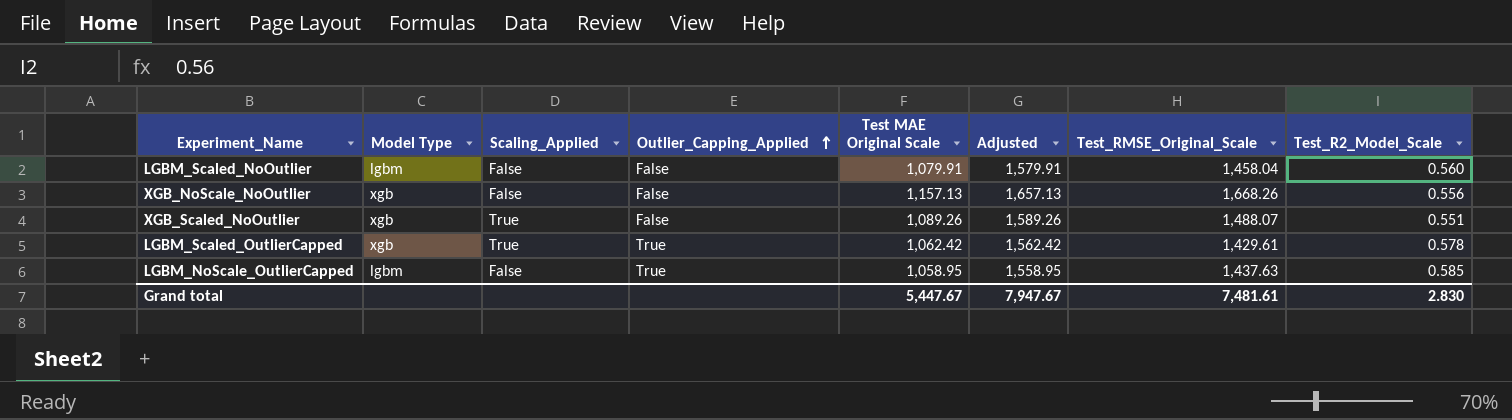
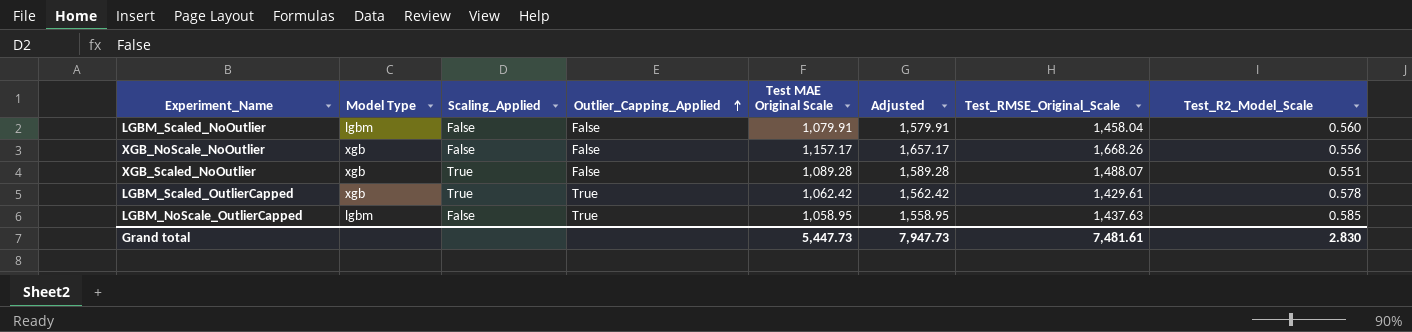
XGB_NoScale_NoOutlier | Test MAE Original Scale: 1,157.13 -> 1,157.17
XGB_NoScale_NoOutlier | Adjusted: 1,657.13 -> 1,657.17
XGB_Scaled_NoOutlier | Test MAE Original Scale: 1,089.26 -> 1,089.28
XGB_Scaled_NoOutlier | Adjusted: 1,589.26 -> 1,589.28
Grand total | Test MAE Original Scale: 5,447.67 -> 5,447.73
Grand total | Adjusted: 7,947.67 -> 7,947.73

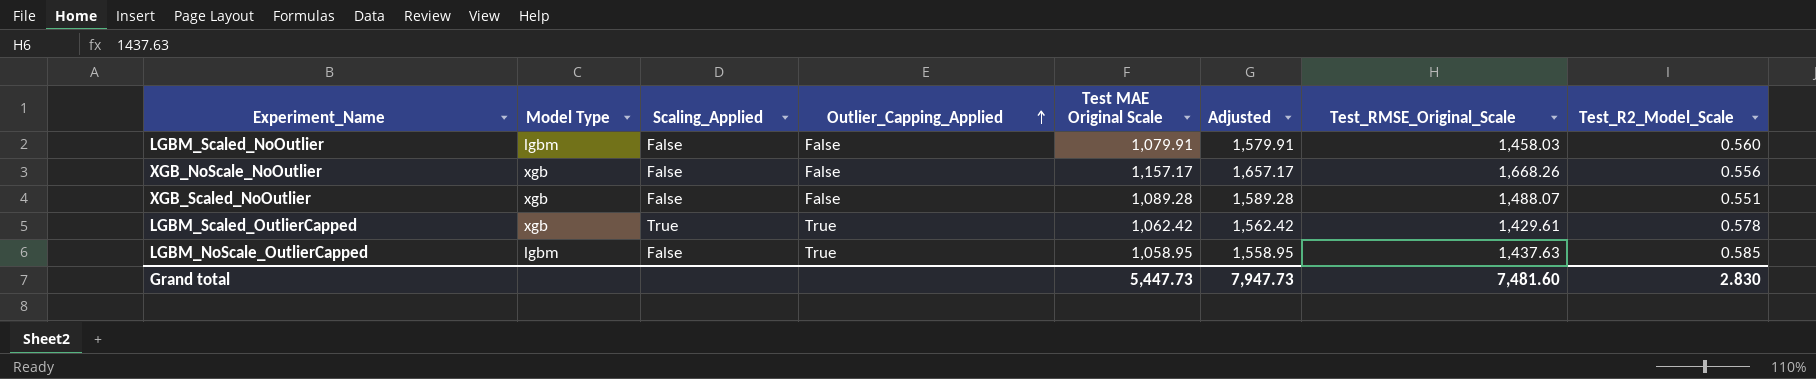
LGBM_Scaled_NoOutlier | Test_RMSE_Original_Scale: 1,458.04 -> 1,458.03
XGB_Scaled_NoOutlier | Scaling_Applied: True -> False
Grand total | Test_RMSE_Original_Scale: 7,481.61 -> 7,481.60

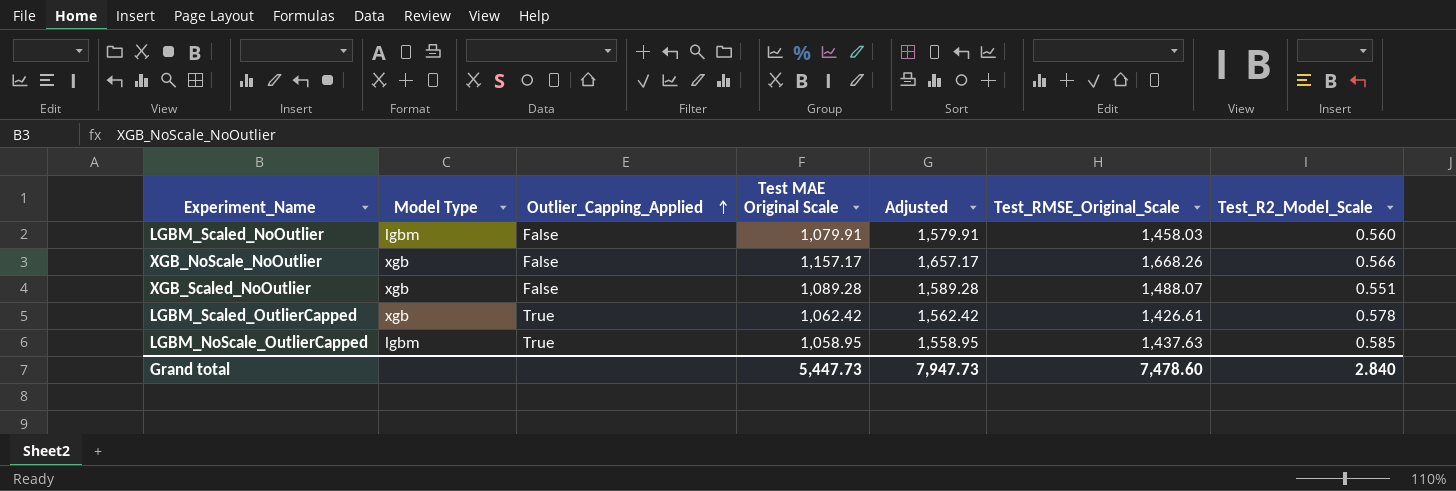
column Scaling_Applied | position: 3 -> none
XGB_NoScale_NoOutlier | Test_R2_Model_Scale: 0.556 -> 0.566
LGBM_Scaled_OutlierCapped | Test_RMSE_Original_Scale: 1,429.61 -> 1,426.61
Grand total | Test_RMSE_Original_Scale: 7,481.60 -> 7,478.60
Grand total | Test_R2_Model_Scale: 2.830 -> 2.840

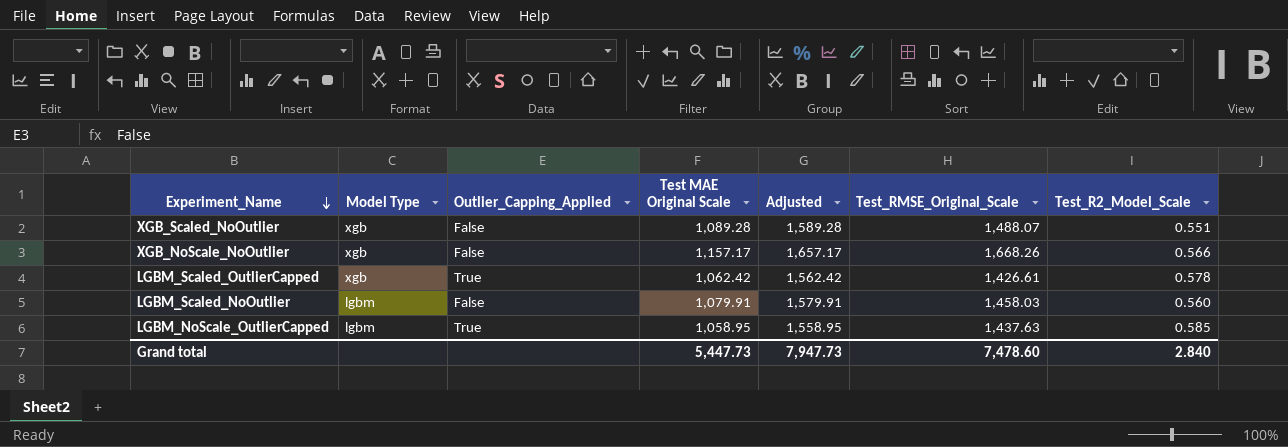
row order: Outlier_Capping_Applied ascending -> Experiment_Name descending

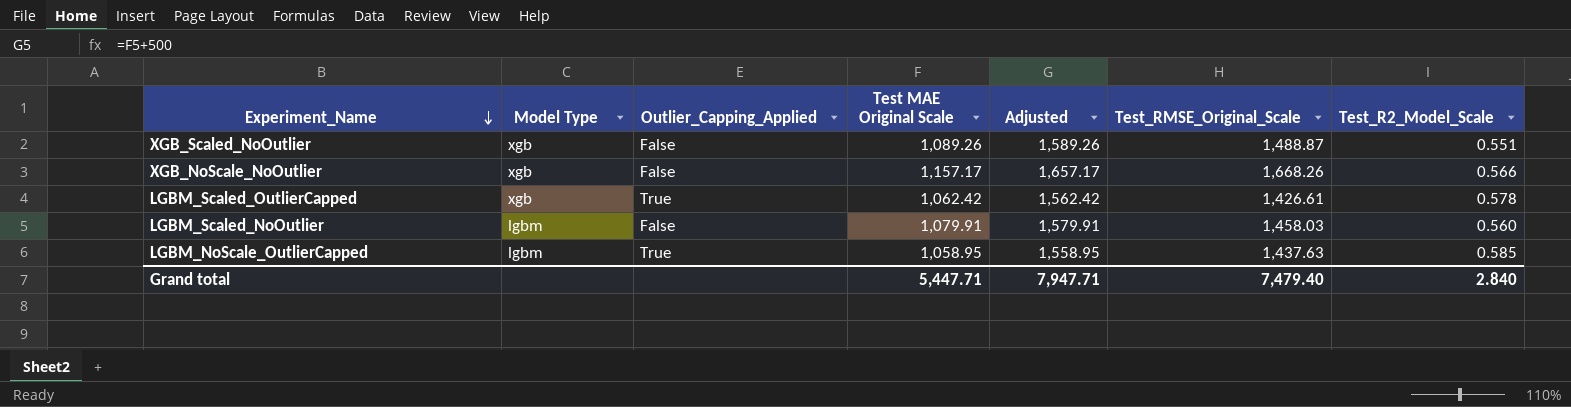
XGB_Scaled_NoOutlier | Test MAE Original Scale: 1,089.28 -> 1,089.26
XGB_Scaled_NoOutlier | Adjusted: 1,589.28 -> 1,589.26
XGB_Scaled_NoOutlier | Test_RMSE_Original_Scale: 1,488.07 -> 1,488.87
Grand total | Test MAE Original Scale: 5,447.73 -> 5,447.71
Grand total | Adjusted: 7,947.73 -> 7,947.71
Grand total | Test_RMSE_Original_Scale: 7,478.60 -> 7,479.40

